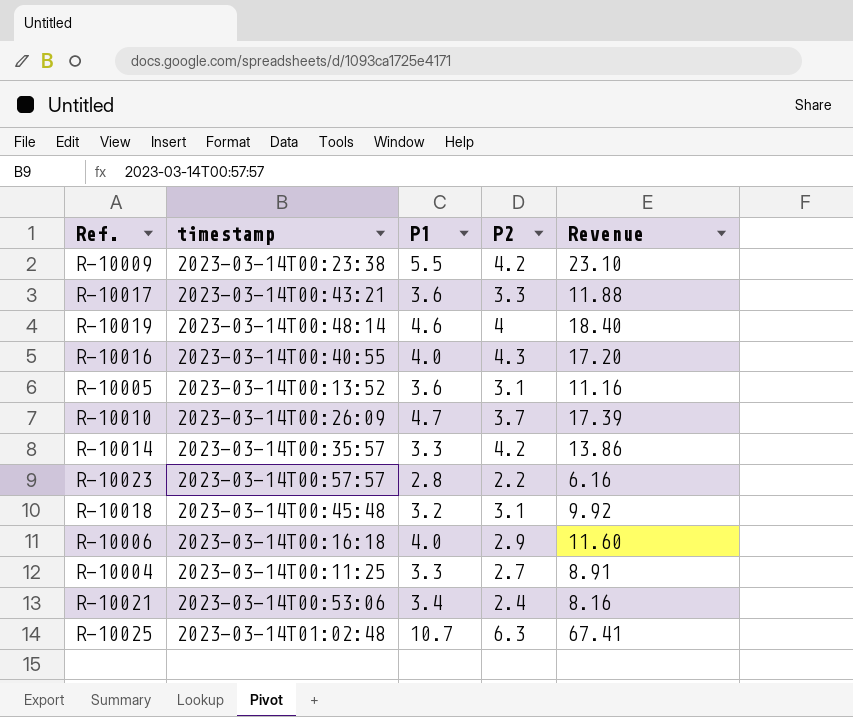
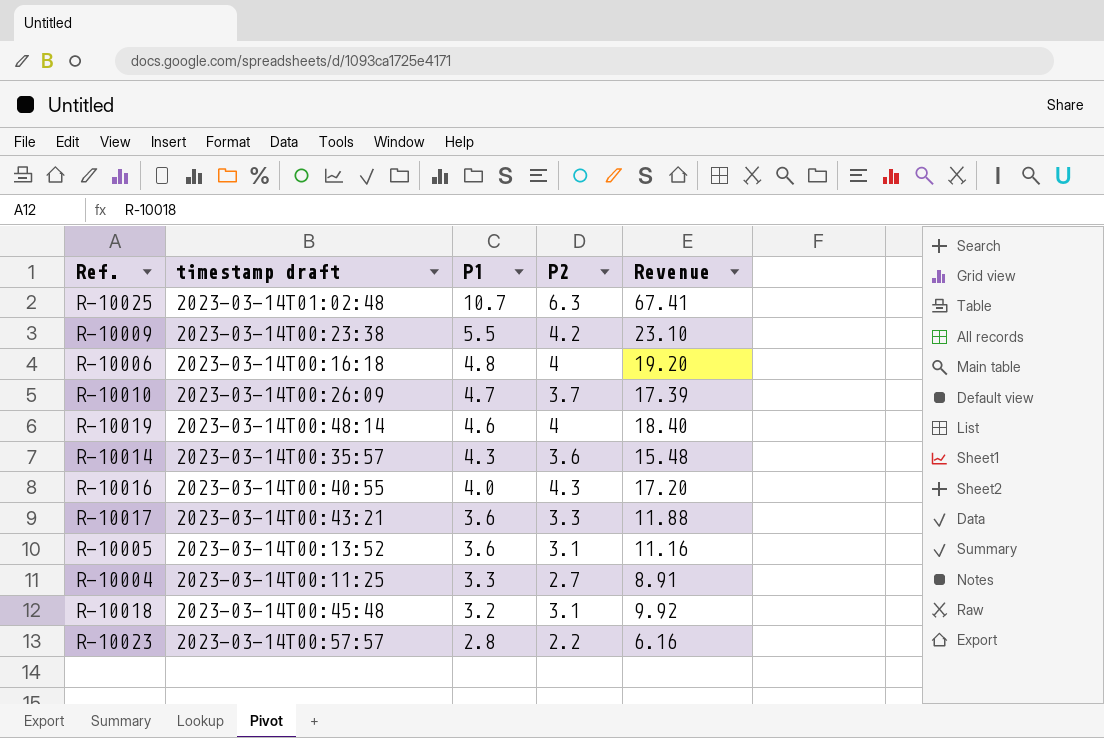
row order: none -> P1 descending
column name: timestamp -> timestamp draft
row R-10021: 2023-03-14T00:53:06 | 3.4 | 2.4 | 8.16 -> none
R-10006 | P1: 4.0 -> 4.8
R-10006 | P2: 2.9 -> 4
R-10006 | Revenue: 11.60 -> 19.20
R-10014 | P1: 3.3 -> 4.3
R-10014 | P2: 4.2 -> 3.6
R-10014 | Revenue: 13.86 -> 15.48

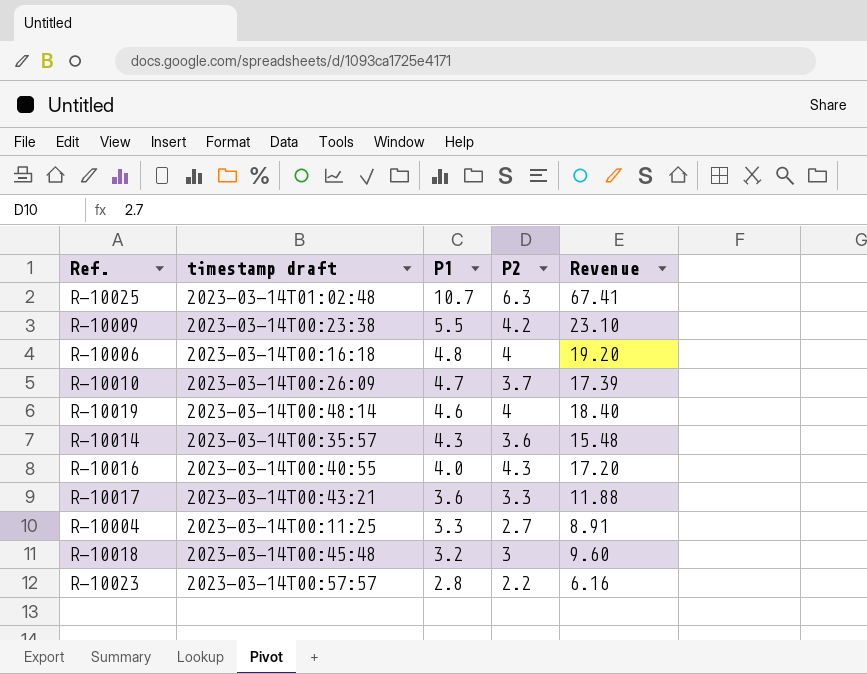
row R-10005: 2023-03-14T00:13:52 | 3.6 | 3.1 | 11.16 -> none
R-10018 | P2: 3.1 -> 3
R-10018 | Revenue: 9.92 -> 9.60

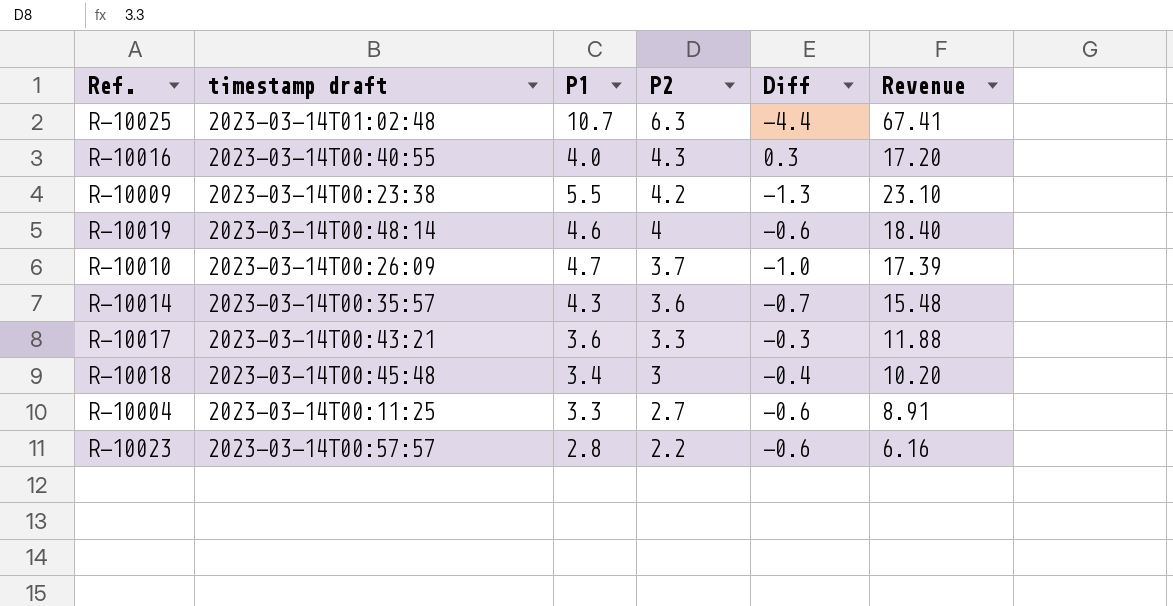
row order: P1 descending -> P2 descending
column Diff | formula: none -> [P2] - [P1]
row R-10006: 2023-03-14T00:16:18 | 4.8 | 4 | 19.20 -> none
R-10018 | P1: 3.2 -> 3.4
R-10018 | Revenue: 9.60 -> 10.20

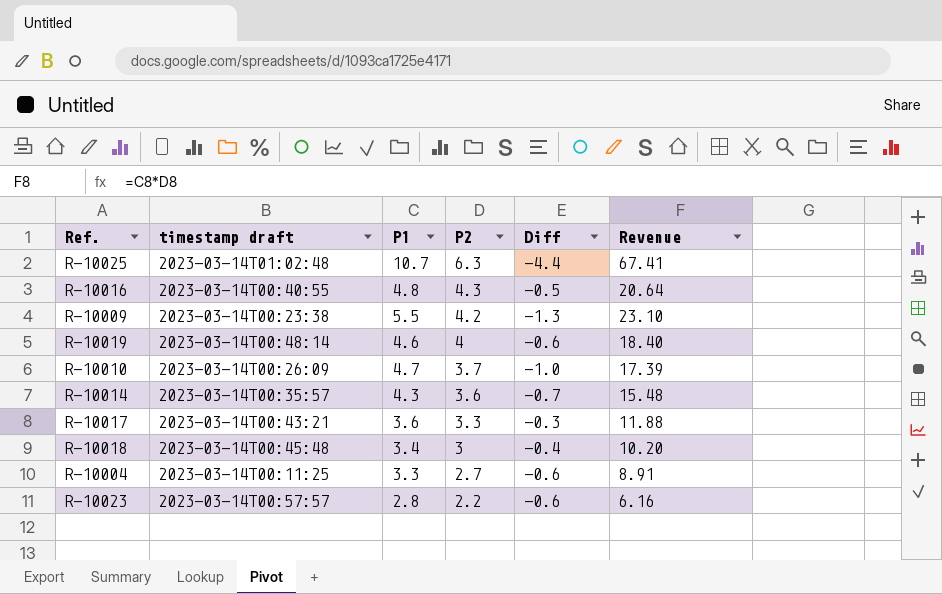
R-10016 | P1: 4.0 -> 4.8
R-10016 | Diff: 0.3 -> -0.5
R-10016 | Revenue: 17.20 -> 20.64

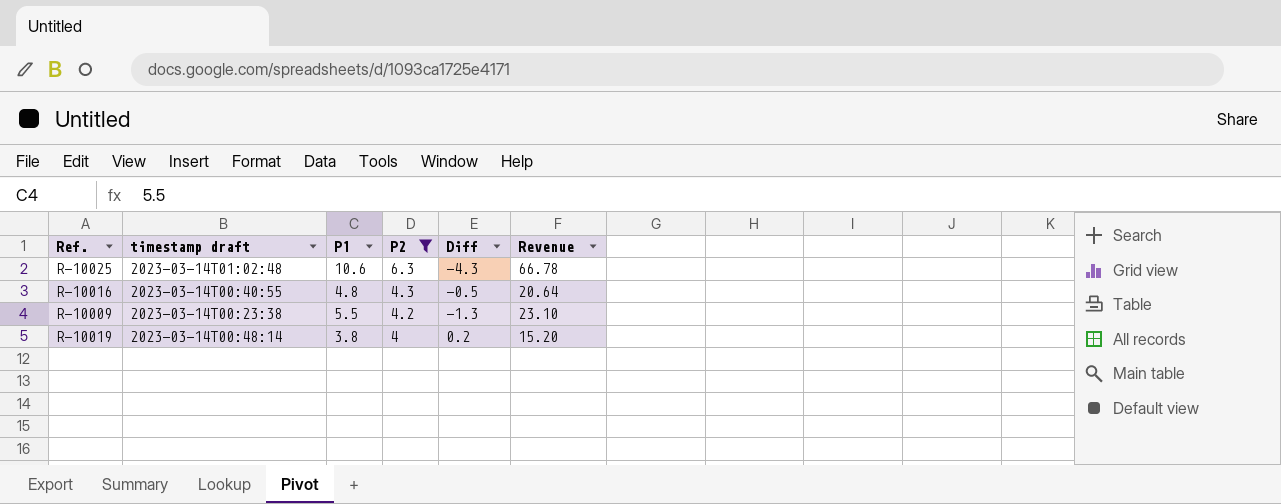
filter: none -> P2 >= 4
R-10025 | P1: 10.7 -> 10.6
R-10025 | Diff: -4.4 -> -4.3
R-10025 | Revenue: 67.41 -> 66.78
R-10019 | P1: 4.6 -> 3.8
R-10019 | Diff: -0.6 -> 0.2
R-10019 | Revenue: 18.40 -> 15.20

